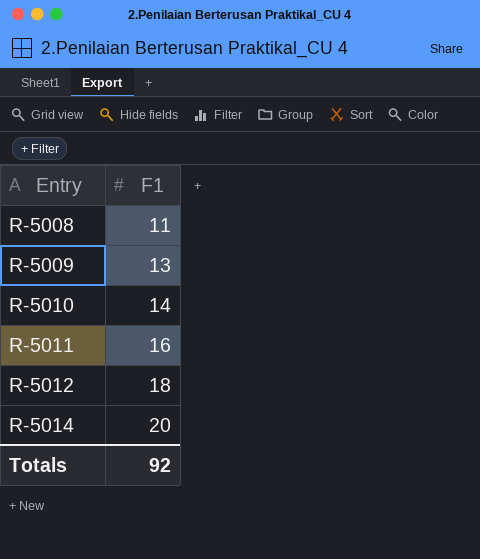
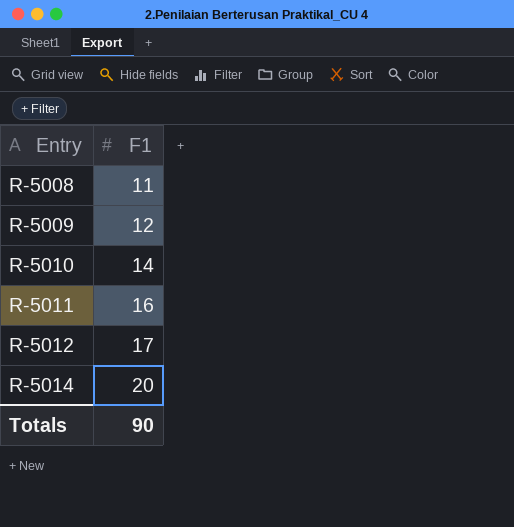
R-5009 | F1: 13 -> 12
R-5012 | F1: 18 -> 17
Totals | F1: 92 -> 90

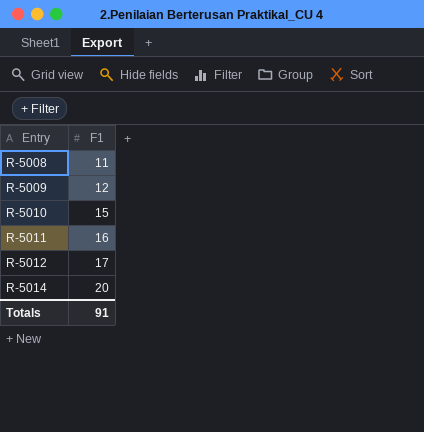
R-5010 | F1: 14 -> 15
Totals | F1: 90 -> 91

